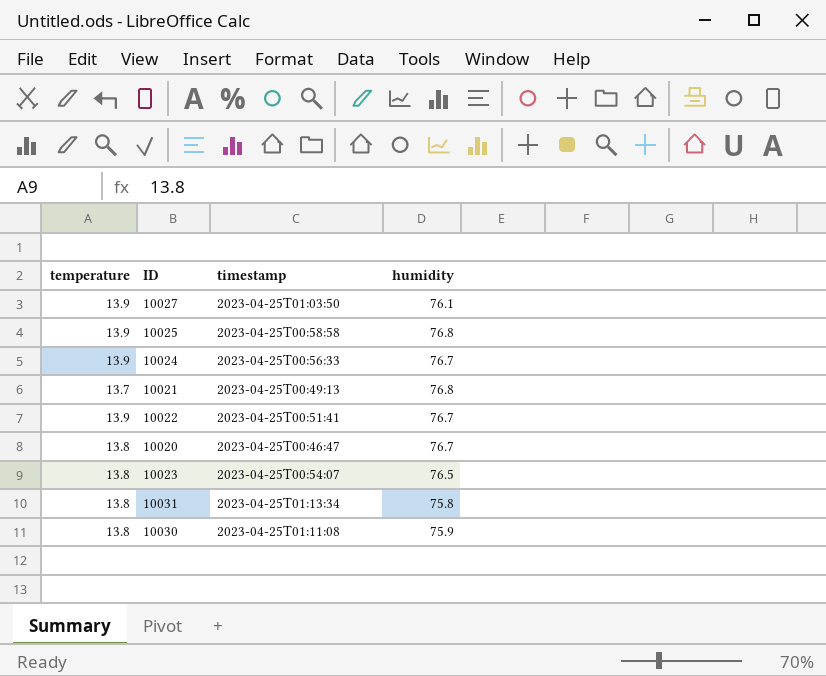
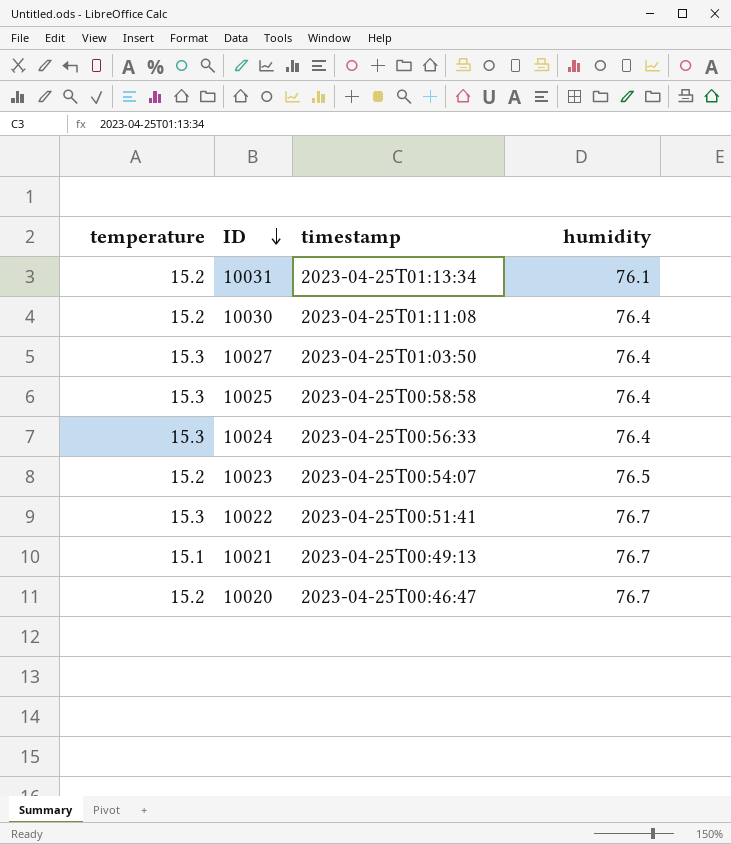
row order: none -> ID descending
10031 | temperature: 13.8 -> 15.2
10031 | humidity: 75.8 -> 76.1
10030 | temperature: 13.8 -> 15.2
10030 | humidity: 75.9 -> 76.4
10027 | temperature: 13.9 -> 15.3
10027 | humidity: 76.1 -> 76.4
10025 | temperature: 13.9 -> 15.3
10025 | humidity: 76.8 -> 76.4
10024 | temperature: 13.9 -> 15.3
10024 | humidity: 76.7 -> 76.4
10023 | temperature: 13.8 -> 15.2
10022 | temperature: 13.9 -> 15.3
10021 | temperature: 13.7 -> 15.1
10021 | humidity: 76.8 -> 76.7
10020 | temperature: 13.8 -> 15.2

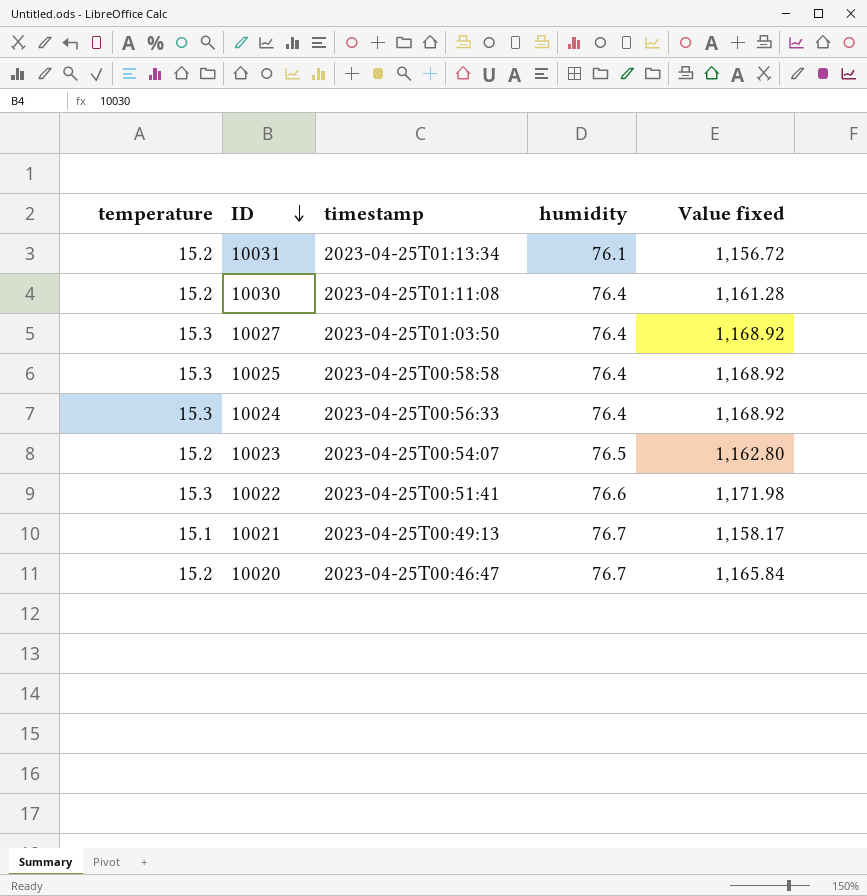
column Value fixed | formula: none -> [temperature] * [humidity]
10022 | humidity: 76.7 -> 76.6

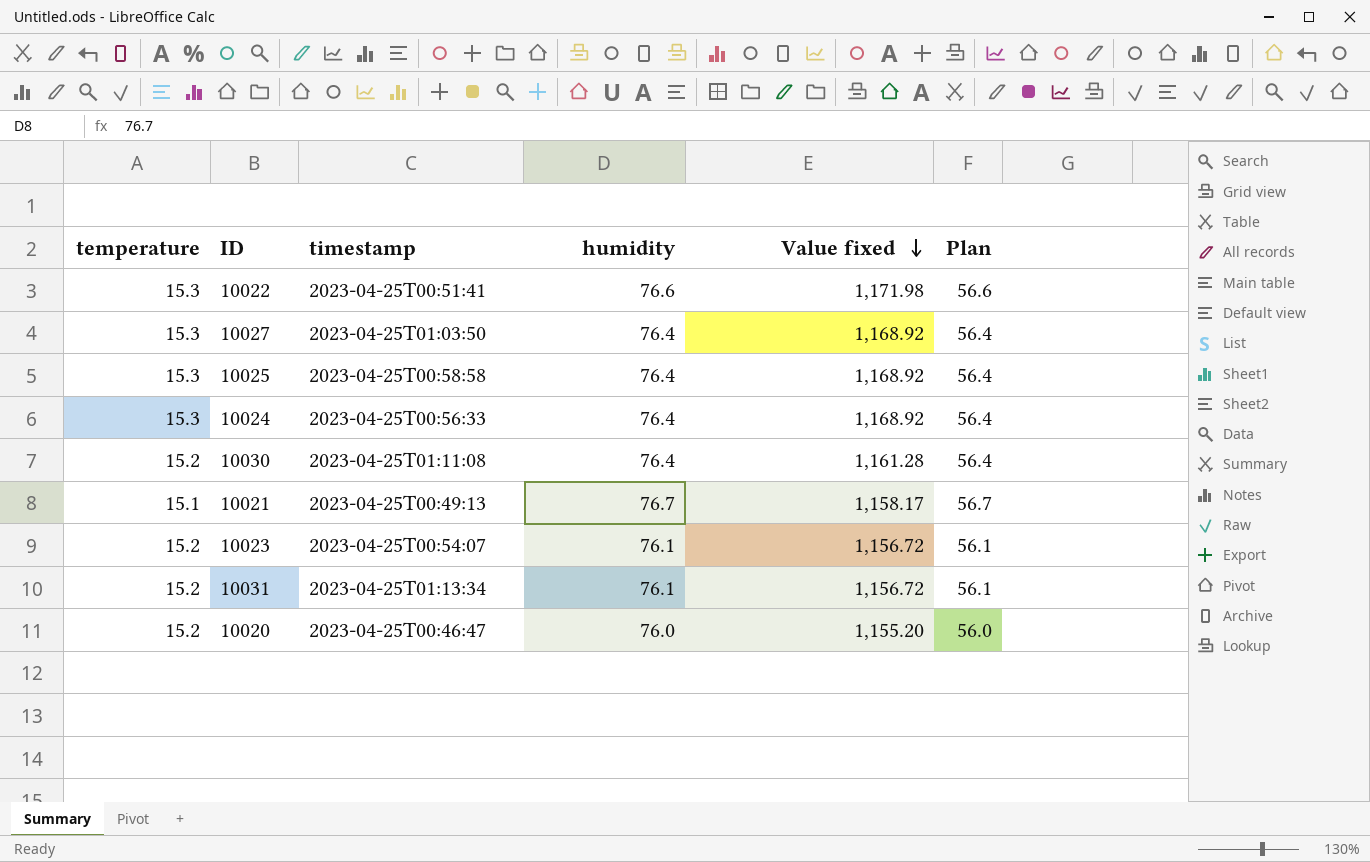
row order: ID descending -> Value fixed descending
column Plan | formula: none -> [humidity] - 20
10023 | humidity: 76.5 -> 76.1
10023 | Value fixed: 1,162.80 -> 1,156.72
10020 | humidity: 76.7 -> 76.0
10020 | Value fixed: 1,165.84 -> 1,155.20

